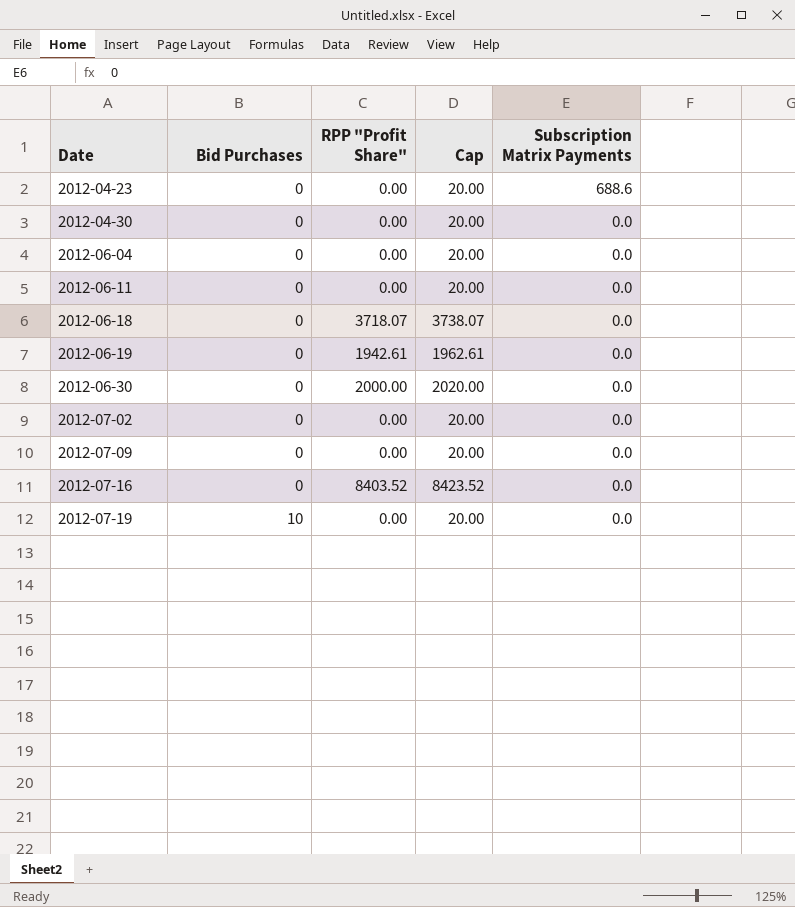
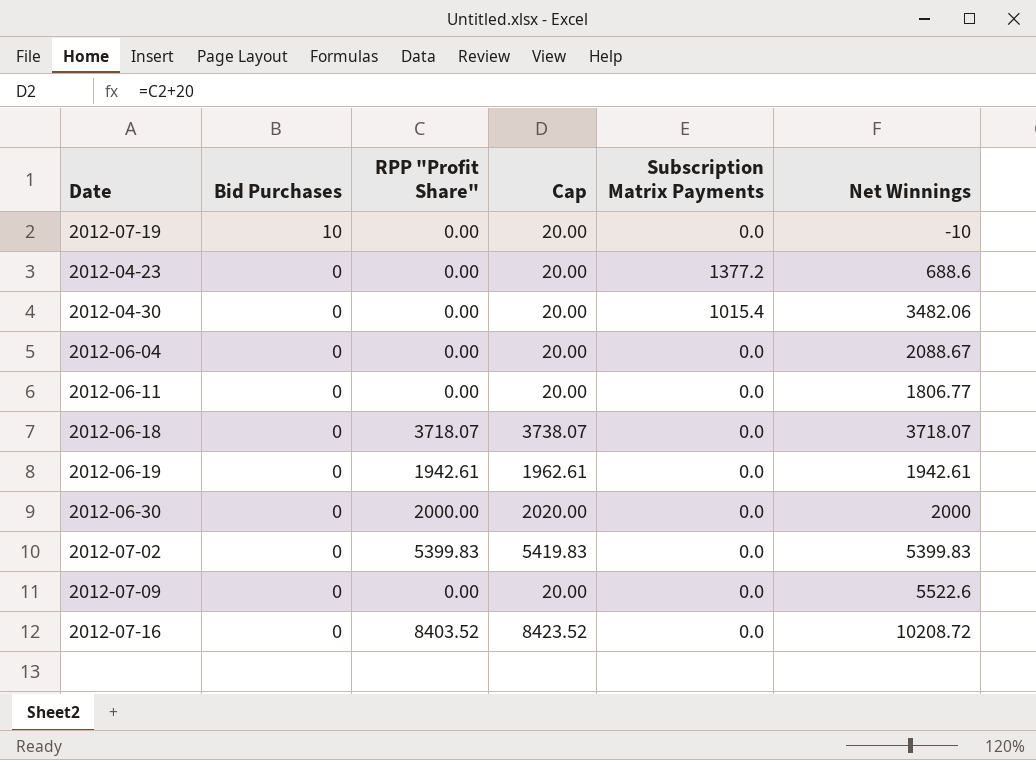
row order: Date ascending -> Bid Purchases descending
column Net Winnings | position: none -> 6
2012-04-23 | Subscription Matrix Payments: 688.6 -> 1377.2
2012-04-30 | Subscription Matrix Payments: 0.0 -> 1015.4
2012-07-02 | RPP "Profit Share": 0.00 -> 5399.83
2012-07-02 | Cap: 20.00 -> 5419.83

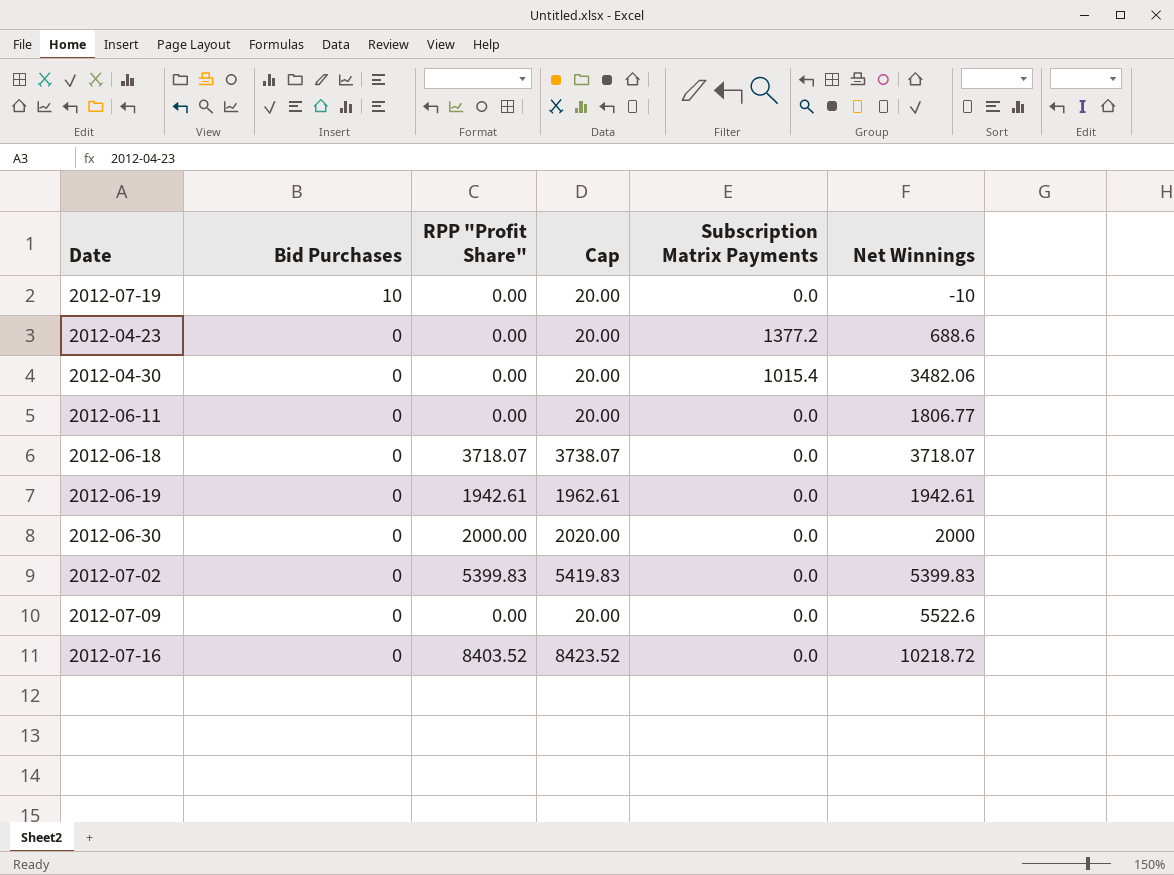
row 2012-06-04: 0 | 0.00 | 20.00 | 0.0 | 2088.67 -> none
2012-07-16 | Net Winnings: 10208.72 -> 10218.72

